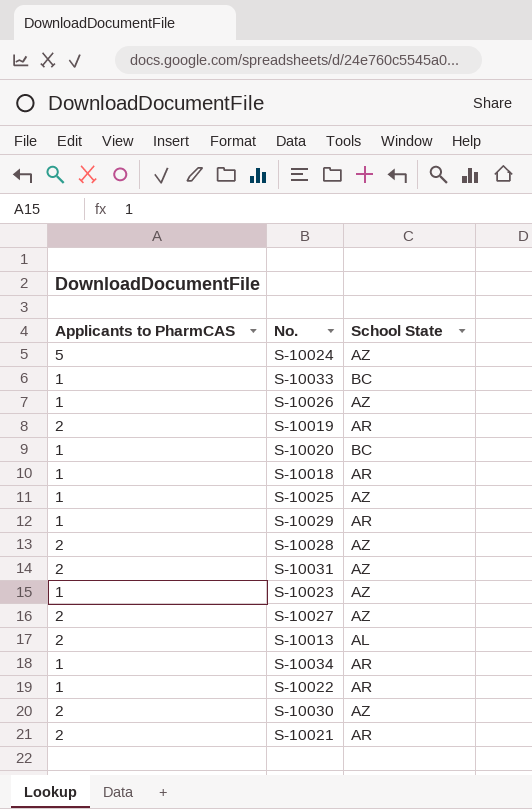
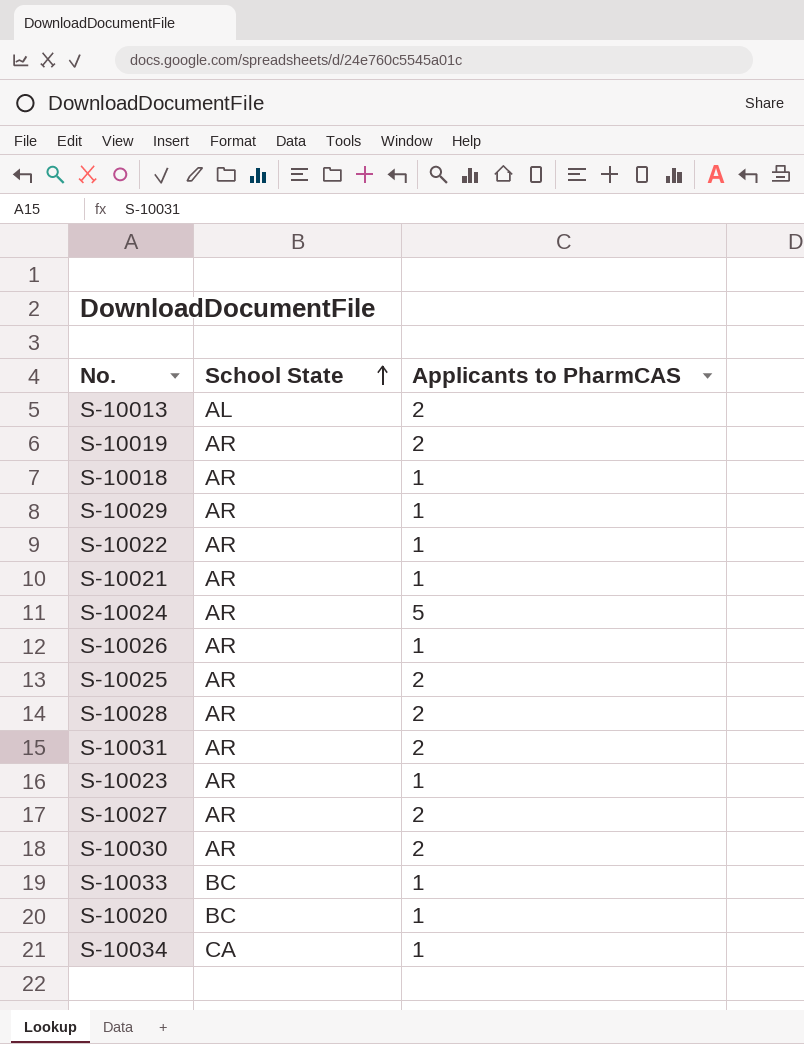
row order: none -> School State ascending
column Applicants to PharmCAS | position: 1 -> 3
S-10021 | Applicants to PharmCAS: 2 -> 1
S-10024 | School State: AZ -> AR
S-10026 | School State: AZ -> AR
S-10025 | School State: AZ -> AR
S-10025 | Applicants to PharmCAS: 1 -> 2
S-10028 | School State: AZ -> AR
S-10031 | School State: AZ -> AR
S-10023 | School State: AZ -> AR
S-10027 | School State: AZ -> AR
S-10030 | School State: AZ -> AR
S-10034 | School State: AR -> CA

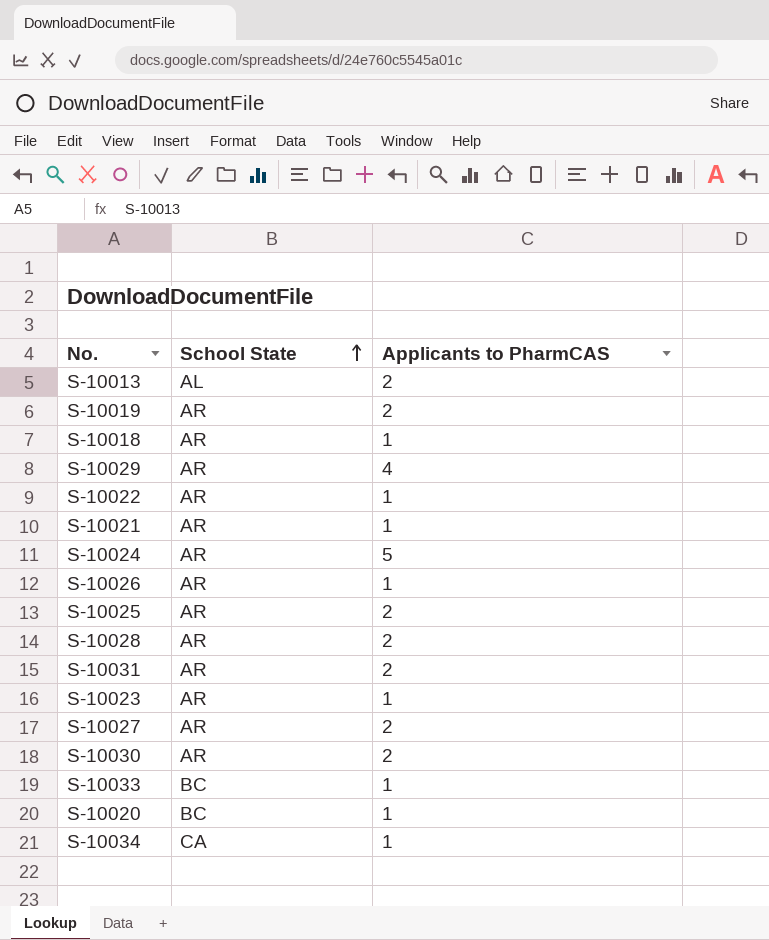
S-10029 | Applicants to PharmCAS: 1 -> 4

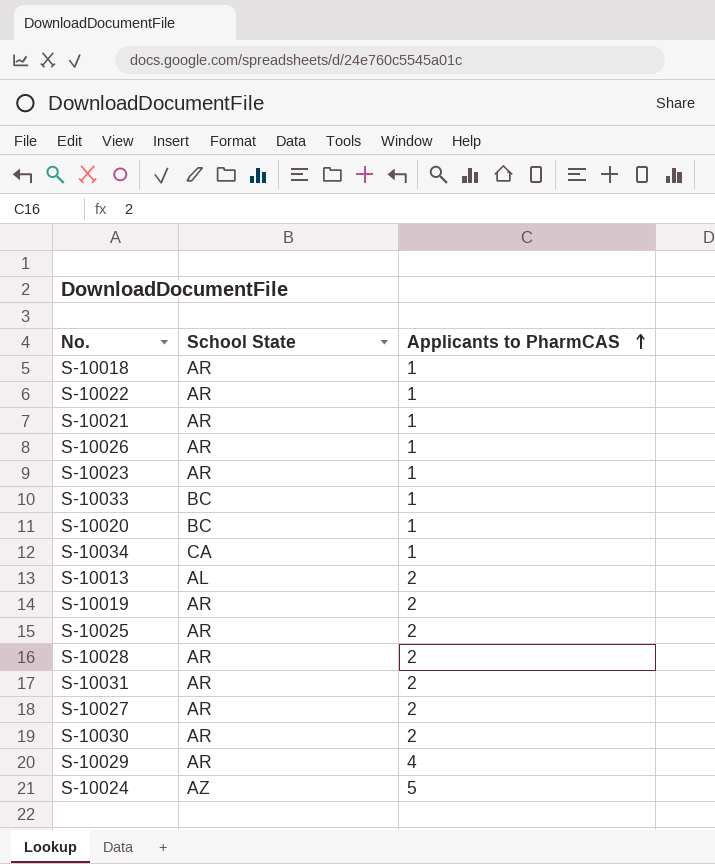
row order: School State ascending -> Applicants to PharmCAS ascending
S-10024 | School State: AR -> AZ

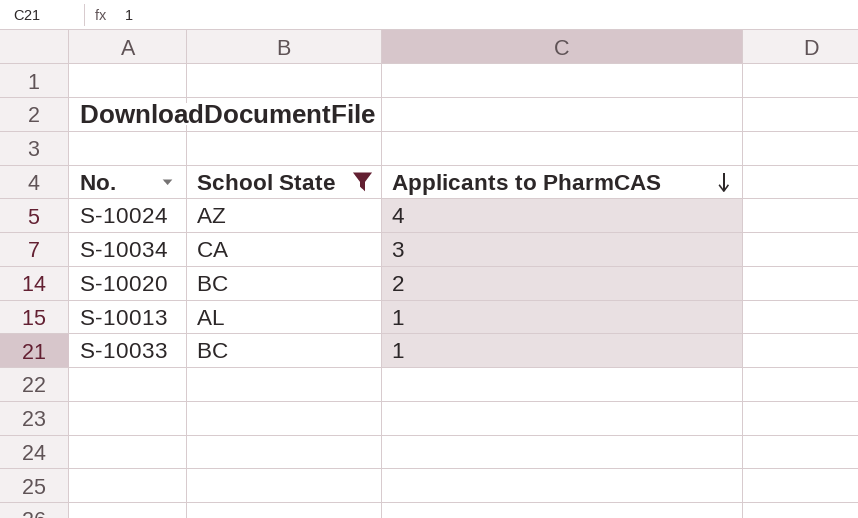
filter: none -> School State != AR
row order: Applicants to PharmCAS ascending -> Applicants to PharmCAS descending
S-10024 | Applicants to PharmCAS: 5 -> 4
S-10034 | Applicants to PharmCAS: 1 -> 3
S-10020 | Applicants to PharmCAS: 1 -> 2
S-10013 | Applicants to PharmCAS: 2 -> 1

